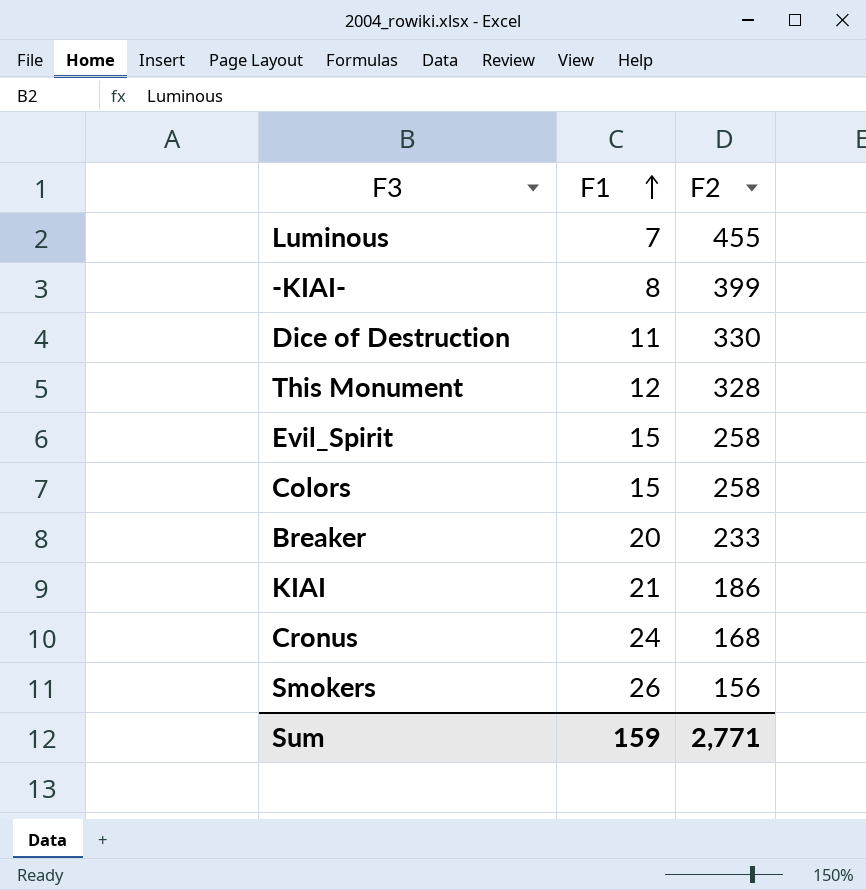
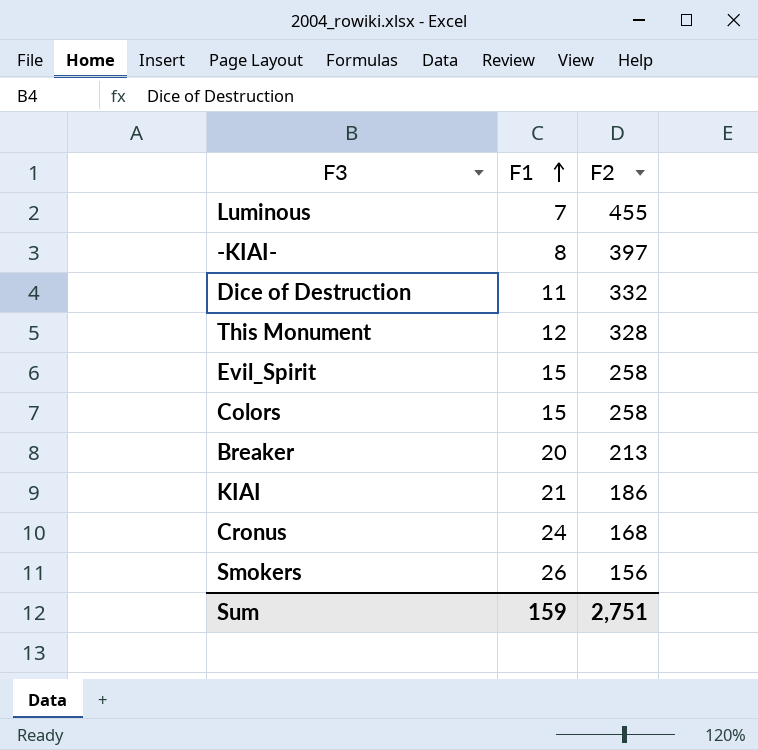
-KIAI- | F2: 399 -> 397
Dice of Destruction | F2: 330 -> 332
Breaker | F2: 233 -> 213
Sum | F2: 2,771 -> 2,751

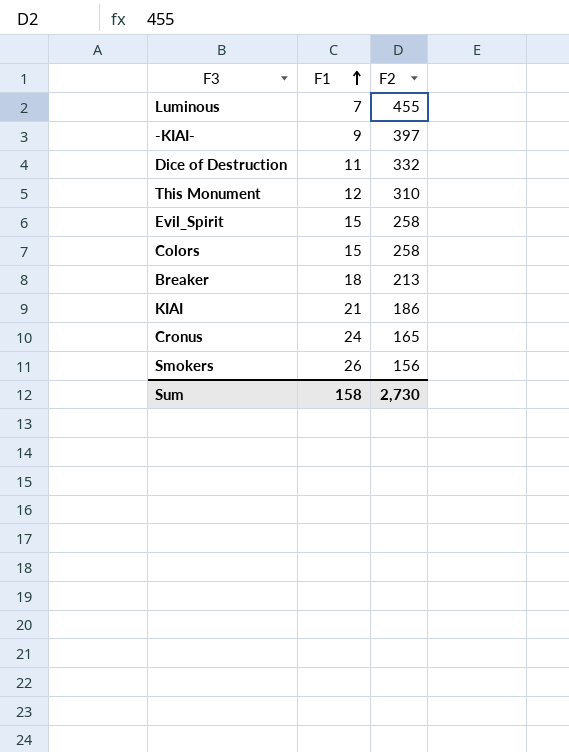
-KIAI- | F1: 8 -> 9
This Monument | F2: 328 -> 310
Breaker | F1: 20 -> 18
Cronus | F2: 168 -> 165
Sum | F1: 159 -> 158
Sum | F2: 2,751 -> 2,730

